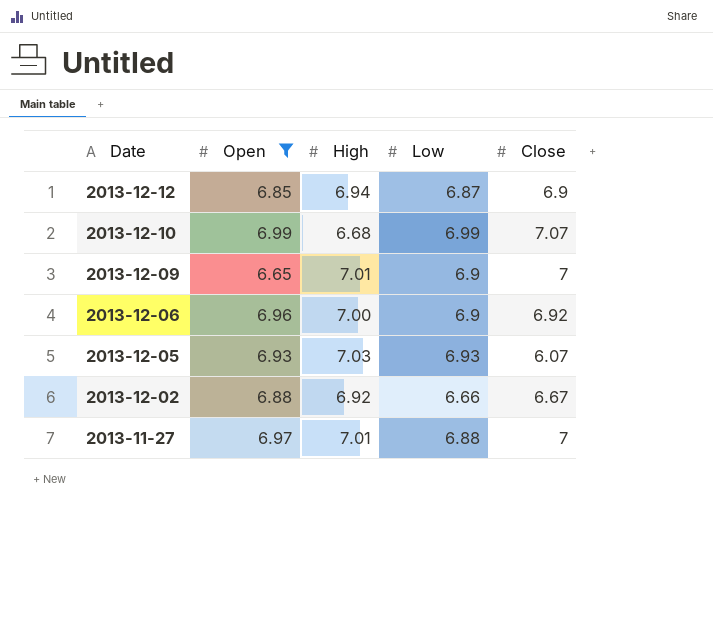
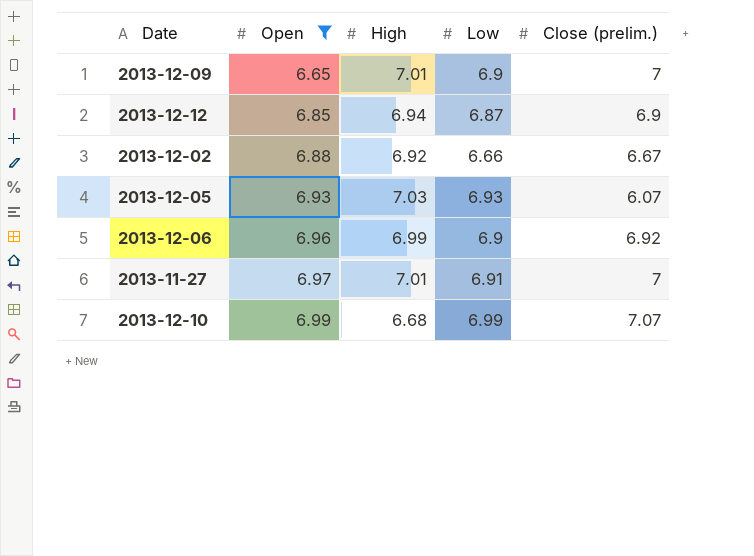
row order: Date descending -> Open ascending
column name: Close -> Close (prelim.)
2013-12-06 | High: 7.00 -> 6.99
2013-11-27 | Low: 6.88 -> 6.91

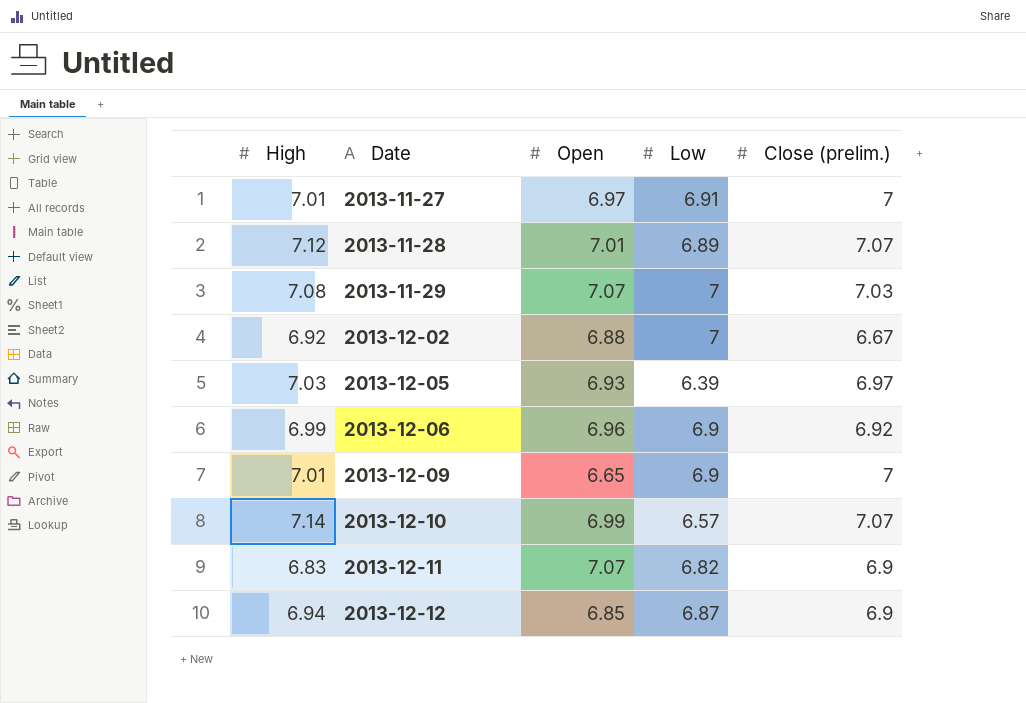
filter: Open <= 6.99 -> none
row order: Open ascending -> Date ascending
column High | position: 3 -> 1
2013-12-02 | Low: 6.66 -> 7
2013-12-05 | Low: 6.93 -> 6.39
2013-12-05 | Close (prelim.): 6.07 -> 6.97
2013-12-10 | High: 6.68 -> 7.14
2013-12-10 | Low: 6.99 -> 6.57

